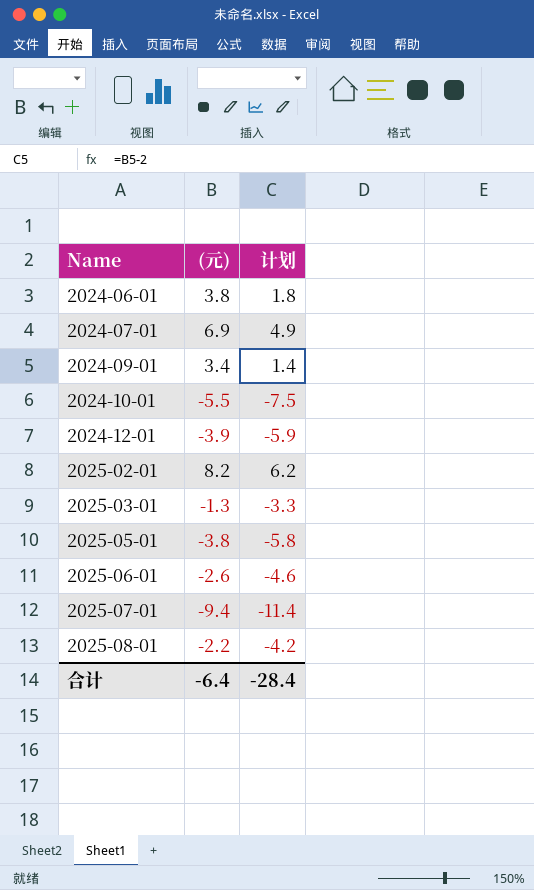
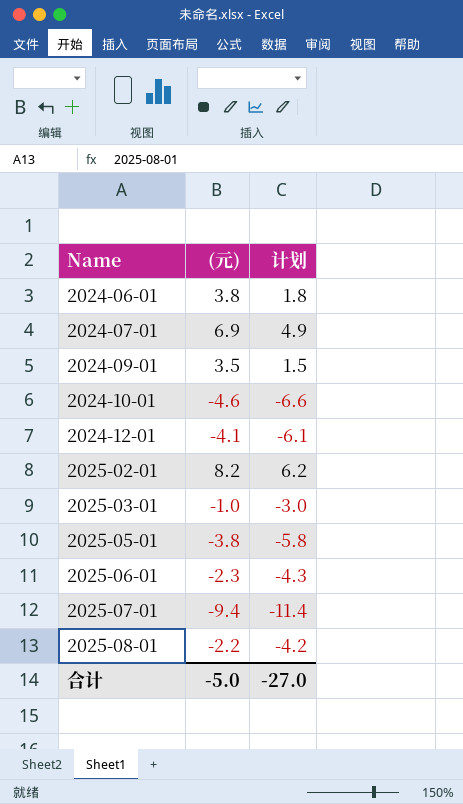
2024-09-01 | (元): 3.4 -> 3.5
2024-09-01 | 计划: 1.4 -> 1.5
2024-10-01 | (元): -5.5 -> -4.6
2024-10-01 | 计划: -7.5 -> -6.6
2024-12-01 | (元): -3.9 -> -4.1
2024-12-01 | 计划: -5.9 -> -6.1
2025-03-01 | (元): -1.3 -> -1.0
2025-03-01 | 计划: -3.3 -> -3.0
2025-06-01 | (元): -2.6 -> -2.3
2025-06-01 | 计划: -4.6 -> -4.3
合计 | (元): -6.4 -> -5.0
合计 | 计划: -28.4 -> -27.0

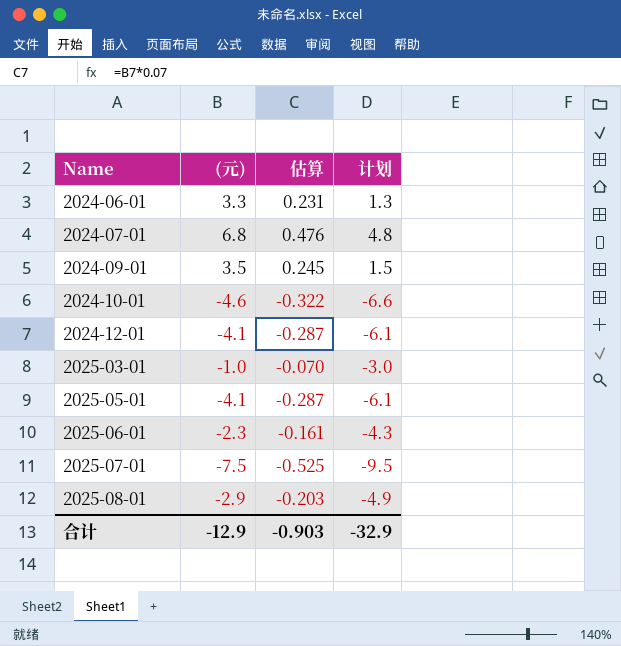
column 估算 | formula: none -> [(元)] * 0.07
row 2025-02-01: 8.2 | 6.2 -> none
2024-06-01 | (元): 3.8 -> 3.3
2024-06-01 | 计划: 1.8 -> 1.3
2024-07-01 | (元): 6.9 -> 6.8
2024-07-01 | 计划: 4.9 -> 4.8
2025-05-01 | (元): -3.8 -> -4.1
2025-05-01 | 计划: -5.8 -> -6.1
2025-07-01 | (元): -9.4 -> -7.5
2025-07-01 | 计划: -11.4 -> -9.5
2025-08-01 | (元): -2.2 -> -2.9
2025-08-01 | 计划: -4.2 -> -4.9
合计 | (元): -5.0 -> -12.9
合计 | 计划: -27.0 -> -32.9

